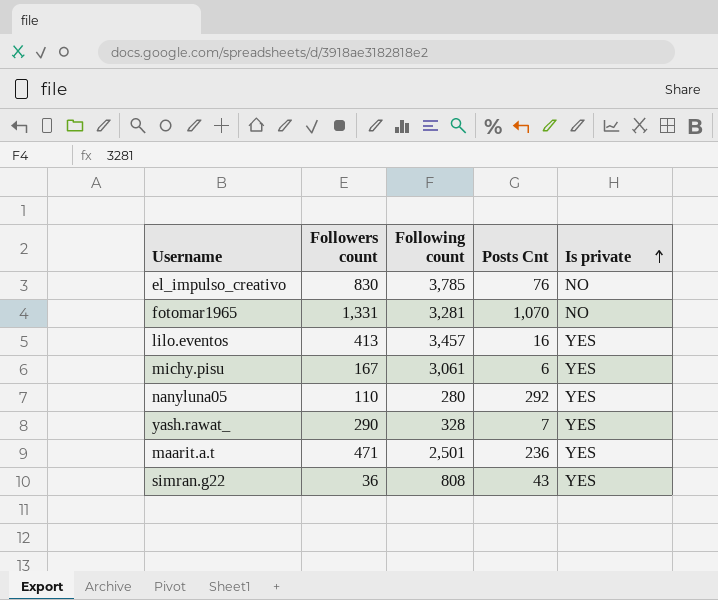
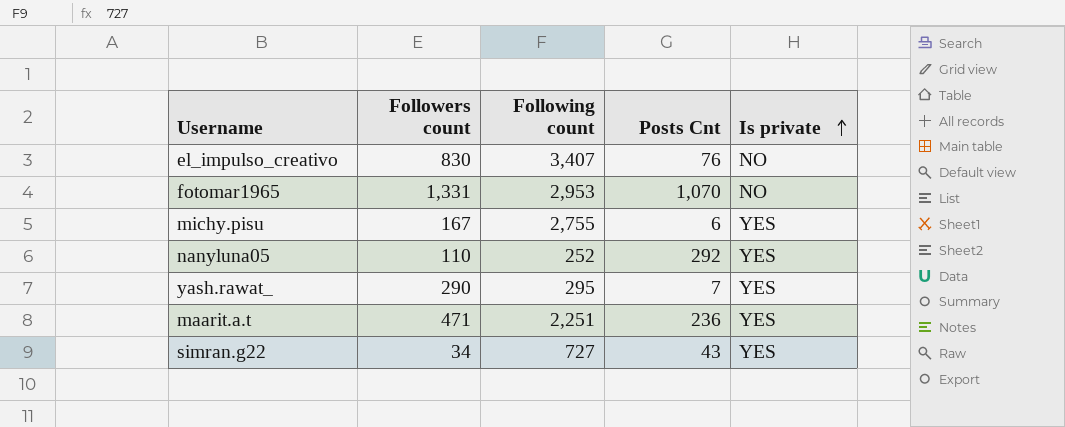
row lilo.eventos: 413 | 3,457 | 16 | YES -> none
el_impulso_creativo | Following count: 3,785 -> 3,407
fotomar1965 | Following count: 3,281 -> 2,953
michy.pisu | Following count: 3,061 -> 2,755
nanyluna05 | Following count: 280 -> 252
yash.rawat_ | Following count: 328 -> 295
maarit.a.t | Following count: 2,501 -> 2,251
simran.g22 | Followers count: 36 -> 34
simran.g22 | Following count: 808 -> 727

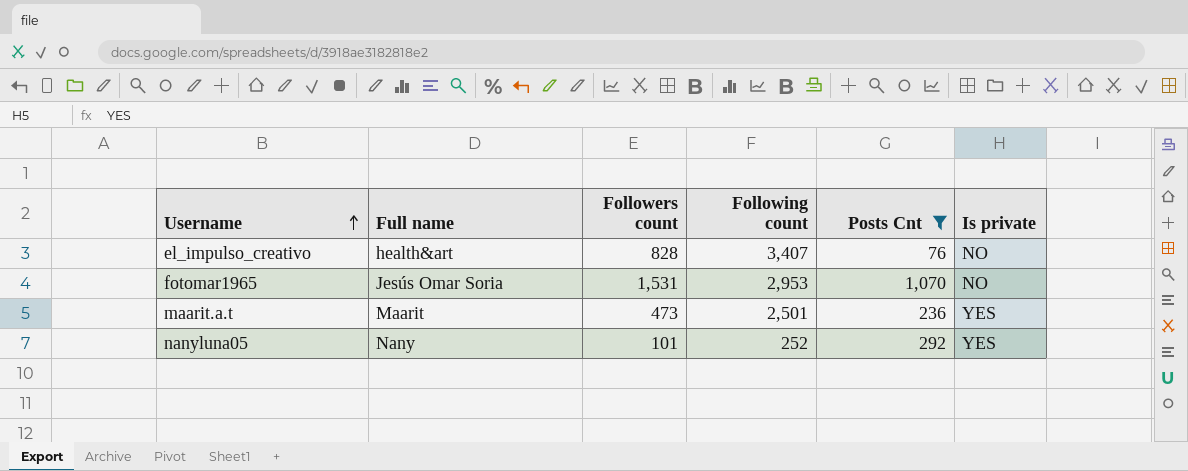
filter: none -> Posts Cnt >= 76
row order: Is private ascending -> Username ascending
column Full name | position: none -> 2
el_impulso_creativo | Followers count: 830 -> 828
fotomar1965 | Followers count: 1,331 -> 1,531
maarit.a.t | Followers count: 471 -> 473
maarit.a.t | Following count: 2,251 -> 2,501
nanyluna05 | Followers count: 110 -> 101

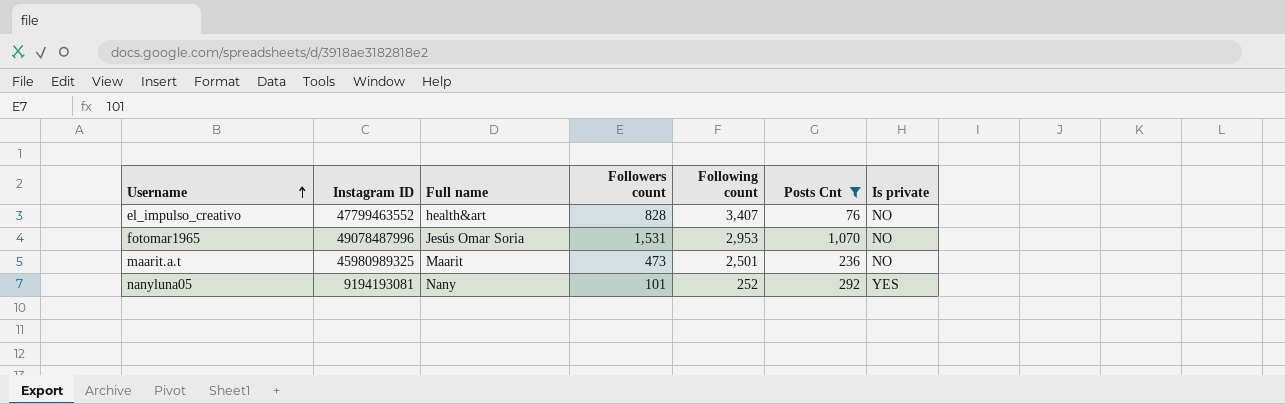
column Instagram ID | position: none -> 2
maarit.a.t | Is private: YES -> NO

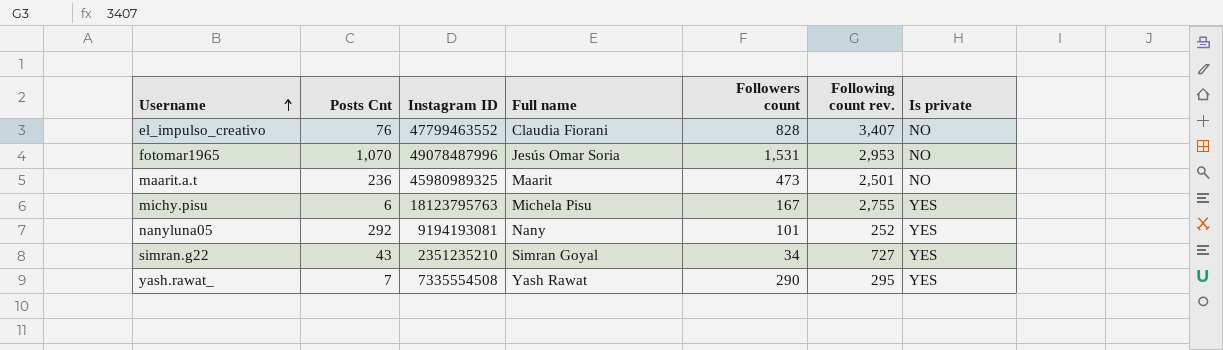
filter: Posts Cnt >= 76 -> none
column Posts Cnt | position: 6 -> 2
column name: Following count -> Following count rev.
el_impulso_creativo | Full name: health&art -> Claudia Fiorani

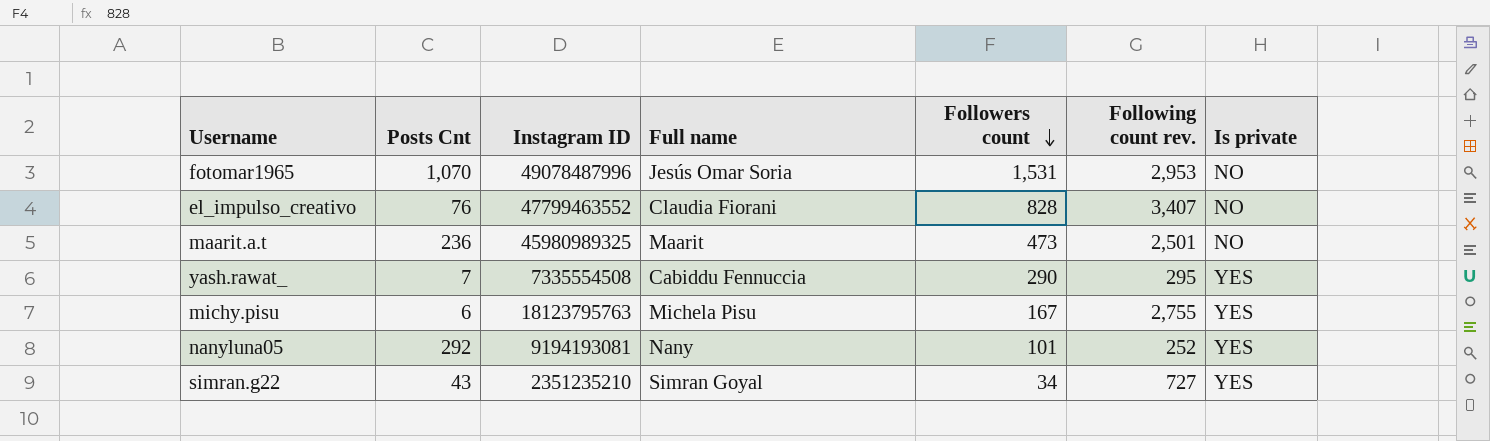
row order: Username ascending -> Followers count descending
yash.rawat_ | Full name: Yash Rawat -> Cabiddu Fennuccia

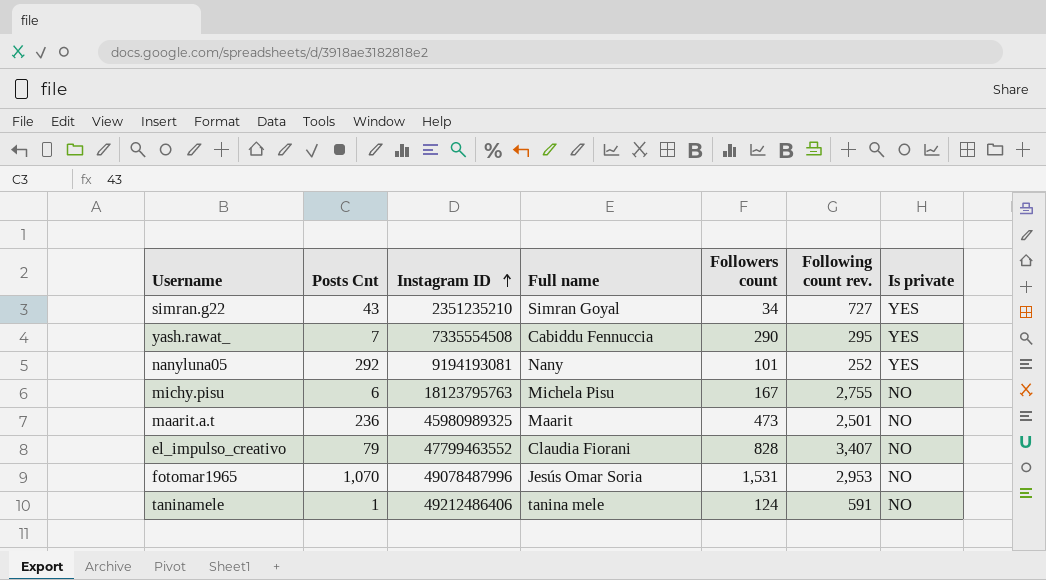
row order: Followers count descending -> Instagram ID ascending
michy.pisu | Is private: YES -> NO
el_impulso_creativo | Posts Cnt: 76 -> 79
row taninamele: none -> 1 | 49212486406 | tanina mele | 124 | 591 | NO

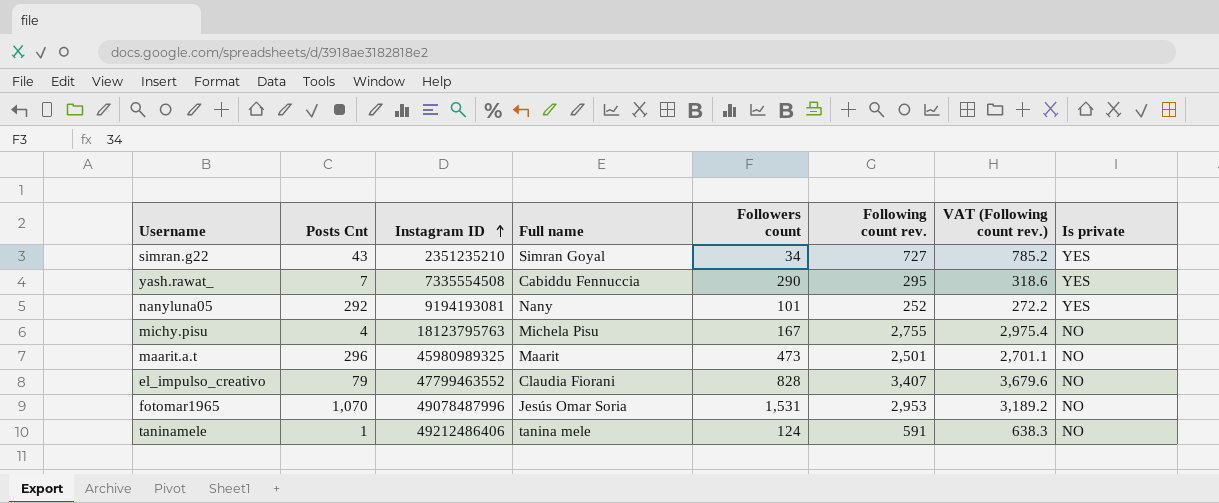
column VAT (Following count rev.) | formula: none -> [Following count rev.] * 1.08
michy.pisu | Posts Cnt: 6 -> 4
maarit.a.t | Posts Cnt: 236 -> 296

